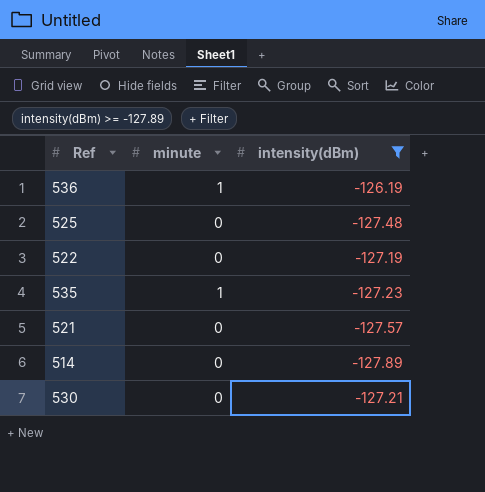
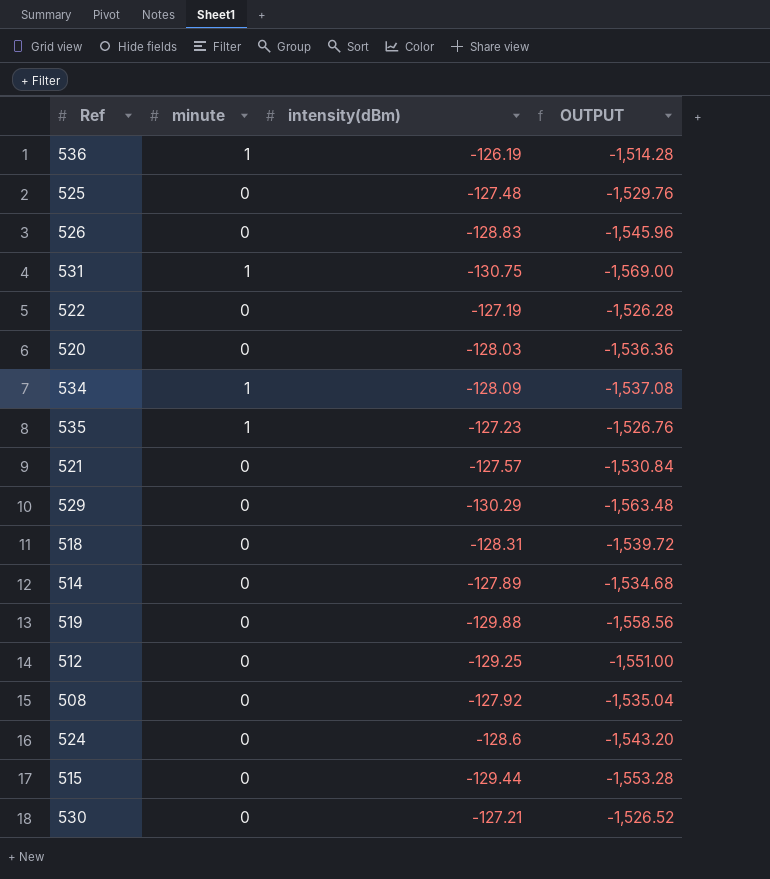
filter: intensity(dBm) >= -127.89 -> none
column OUTPUT | formula: none -> [intensity(dBm)] * 12

